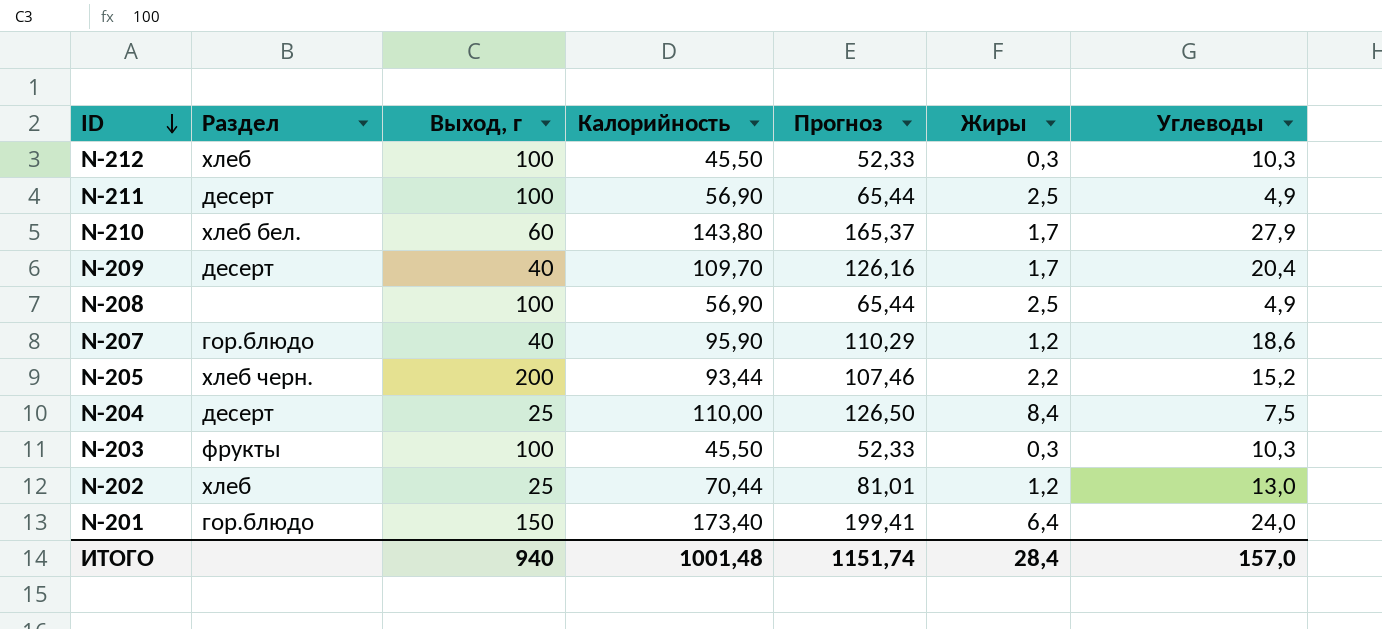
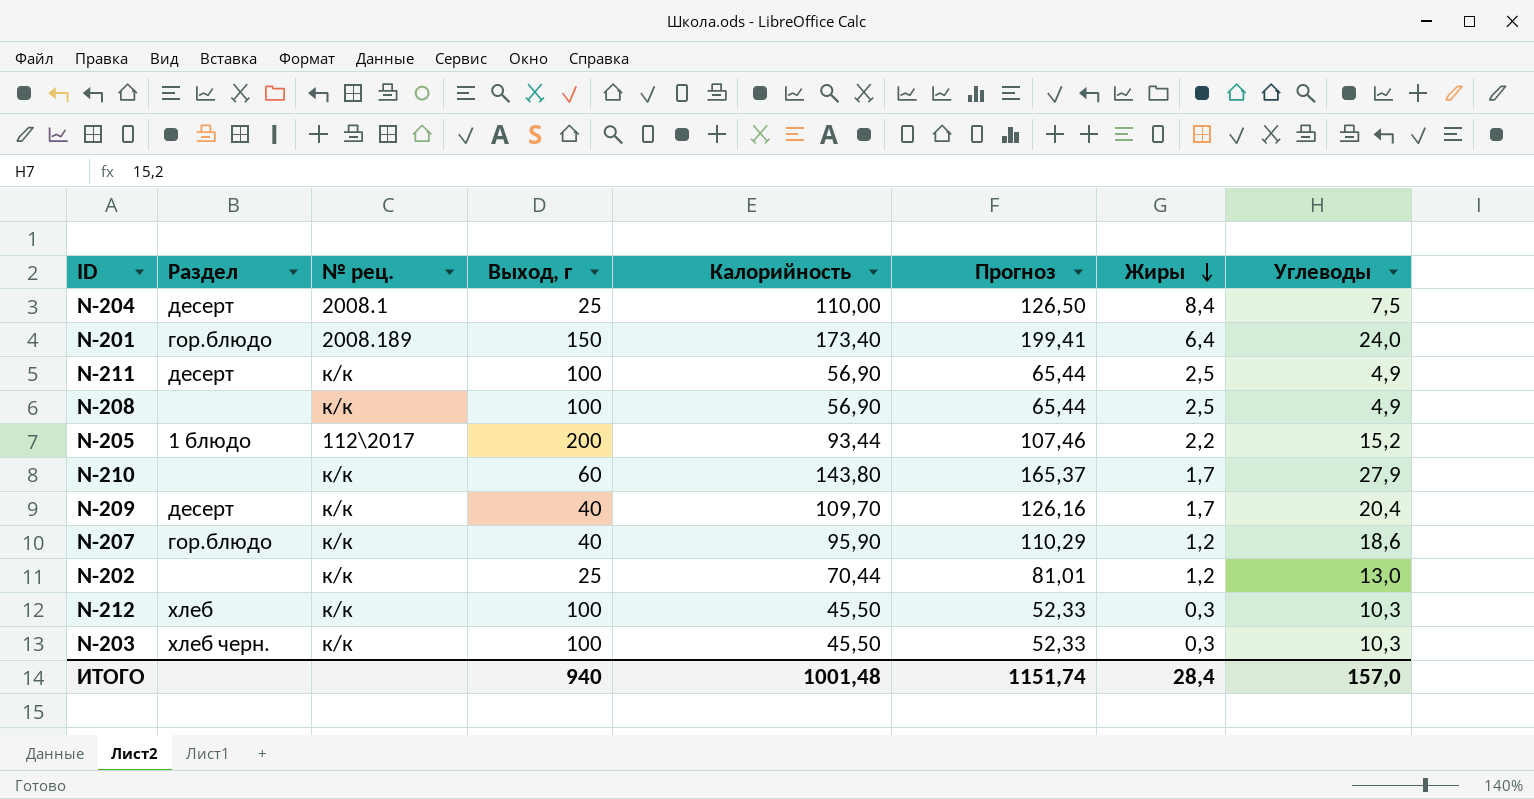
row order: ID descending -> Жиры descending
column № рец. | position: none -> 3
N-205 | Раздел: хлеб черн. -> 1 блюдо
N-210 | Раздел: хлеб бел. -> none
N-202 | Раздел: хлеб -> none
N-203 | Раздел: фрукты -> хлеб черн.

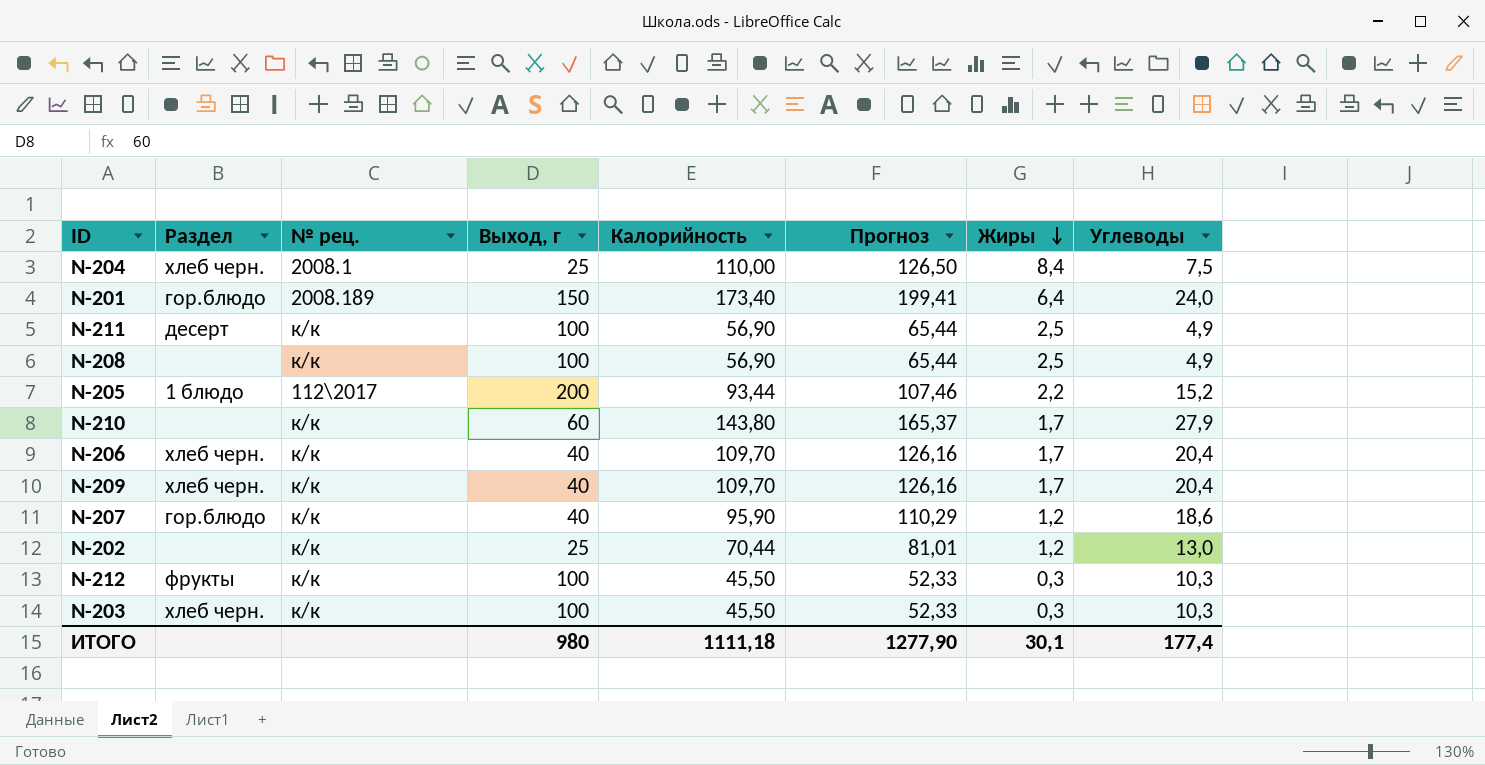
N-204 | Раздел: десерт -> хлеб черн.
row N-206: none -> хлеб черн. | к/к | 40 | 109,70 | 126,16 | 1,7 | 20,4
N-209 | Раздел: десерт -> хлеб черн.
N-212 | Раздел: хлеб -> фрукты
ИТОГО | Выход, г: 940 -> 980
ИТОГО | Калорийность: 1001,48 -> 1111,18
ИТОГО | Прогноз: 1151,74 -> 1277,90
ИТОГО | Жиры: 28,4 -> 30,1
ИТОГО | Углеводы: 157,0 -> 177,4

